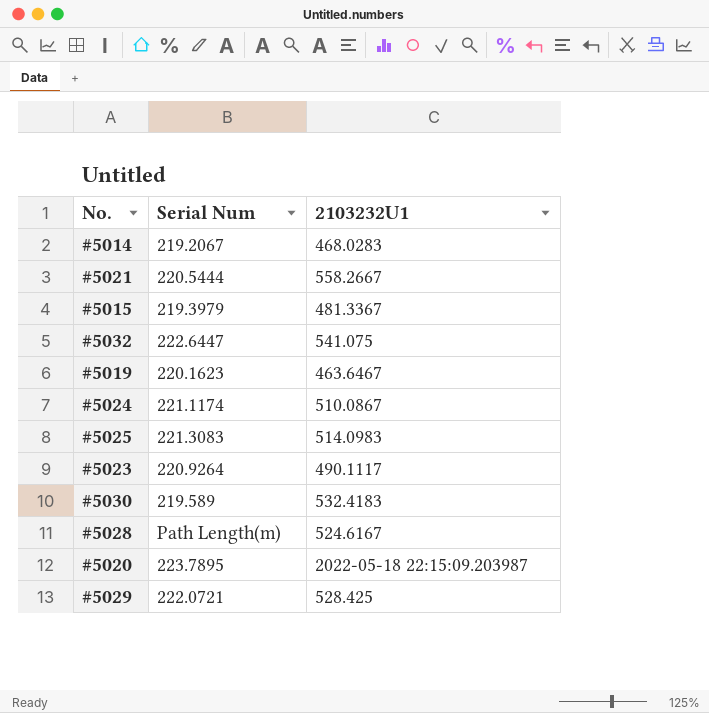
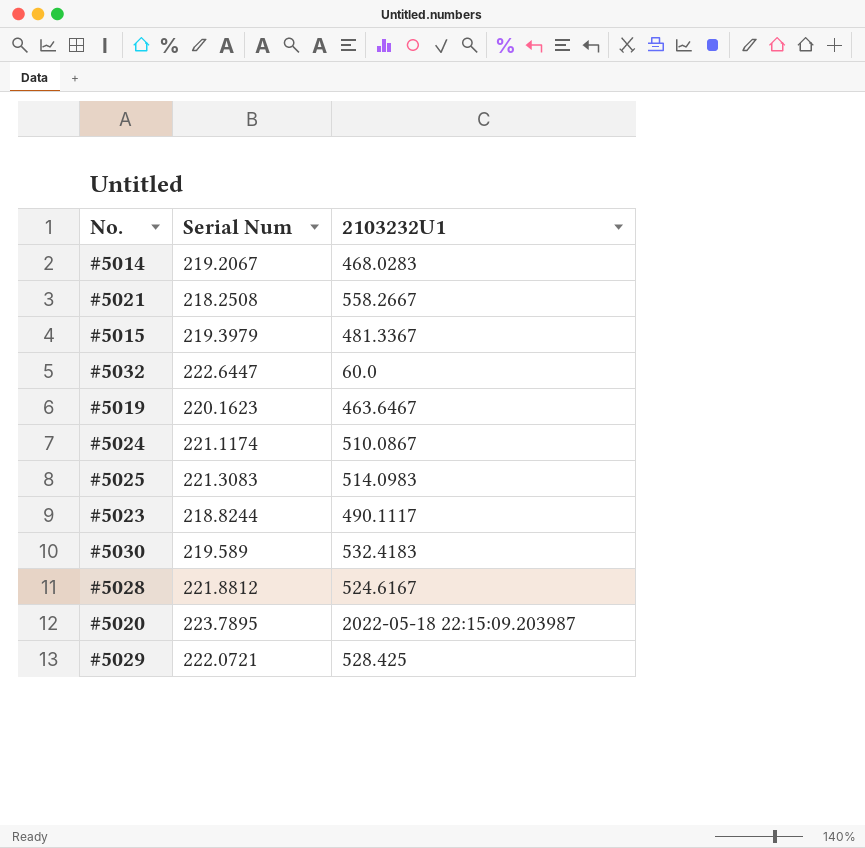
#5021 | Serial Num: 220.5444 -> 218.2508
#5032 | 2103232U1: 541.075 -> 60.0
#5023 | Serial Num: 220.9264 -> 218.8244
#5028 | Serial Num: Path Length(m) -> 221.8812

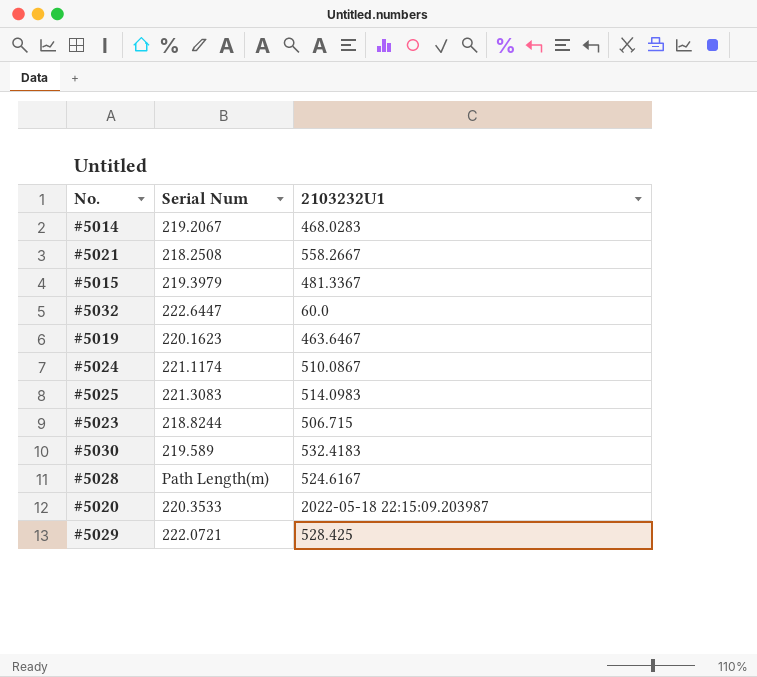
#5023 | 2103232U1: 490.1117 -> 506.715
#5028 | Serial Num: 221.8812 -> Path Length(m)
#5020 | Serial Num: 223.7895 -> 220.3533

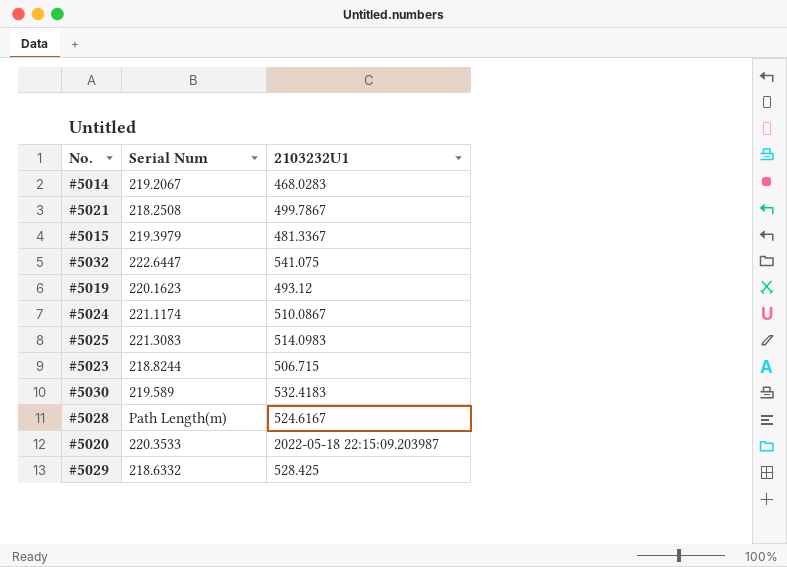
#5021 | 2103232U1: 558.2667 -> 499.7867
#5032 | 2103232U1: 60.0 -> 541.075
#5019 | 2103232U1: 463.6467 -> 493.12
#5029 | Serial Num: 222.0721 -> 218.6332

